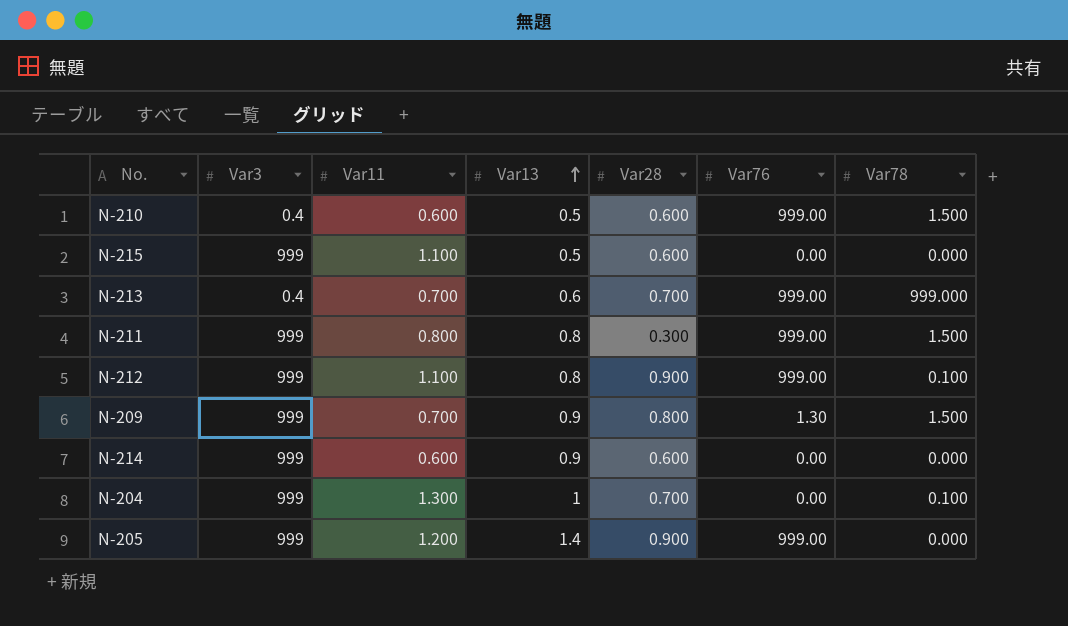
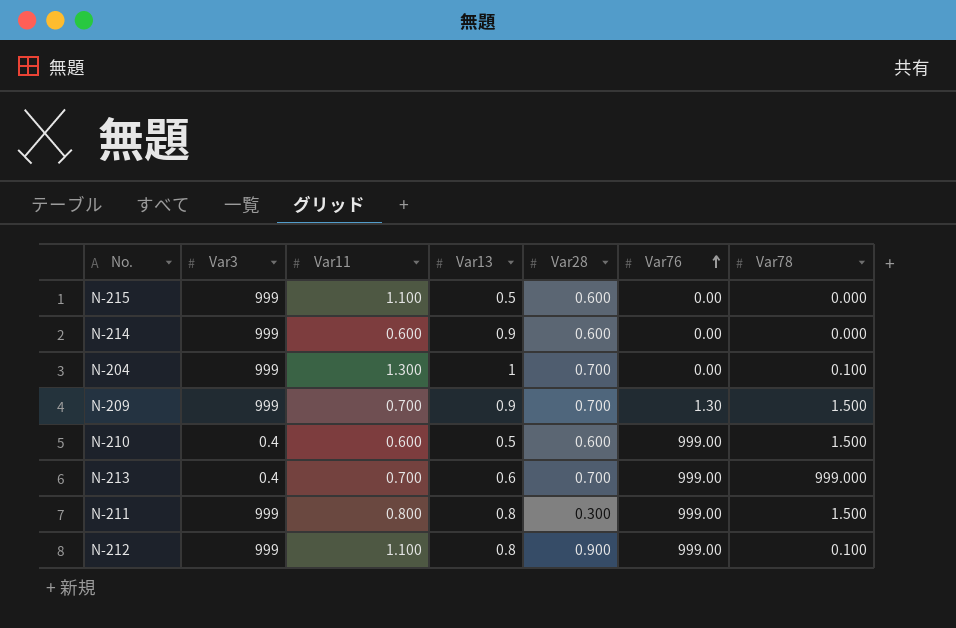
row order: Var13 ascending -> Var76 ascending
row N-205: 999 | 1.200 | 1.4 | 0.900 | 999.00 | 0.000 -> none
N-209 | Var28: 0.800 -> 0.700

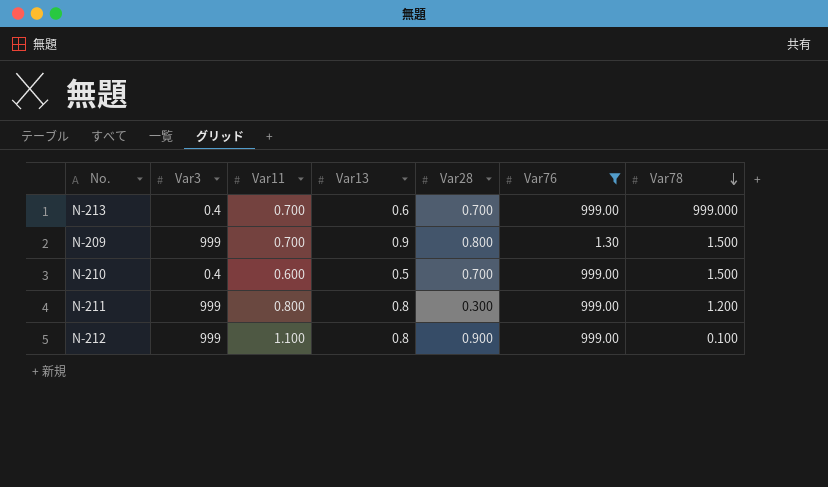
filter: none -> Var76 != 0.00
row order: Var76 ascending -> Var78 descending
N-209 | Var28: 0.700 -> 0.800
N-210 | Var28: 0.600 -> 0.700
N-211 | Var78: 1.500 -> 1.200

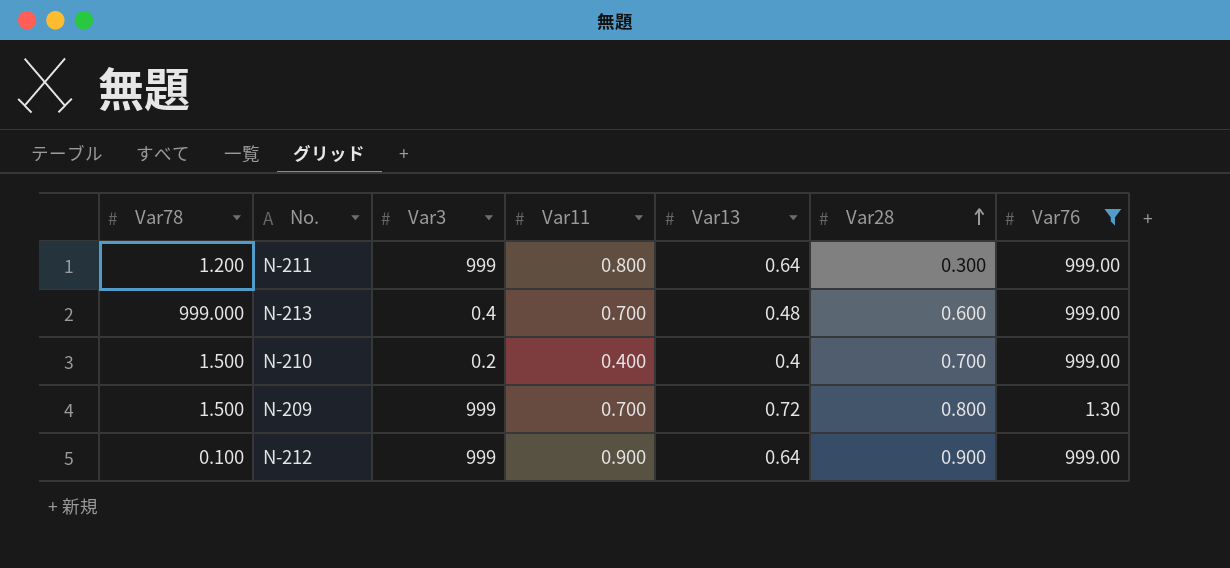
row order: Var78 descending -> Var28 ascending
column Var78 | position: 7 -> 1
N-211 | Var13: 0.8 -> 0.64
N-213 | Var13: 0.6 -> 0.48
N-213 | Var28: 0.700 -> 0.600
N-210 | Var3: 0.4 -> 0.2
N-210 | Var11: 0.600 -> 0.400
N-210 | Var13: 0.5 -> 0.4
N-209 | Var13: 0.9 -> 0.72
N-212 | Var11: 1.100 -> 0.900
N-212 | Var13: 0.8 -> 0.64

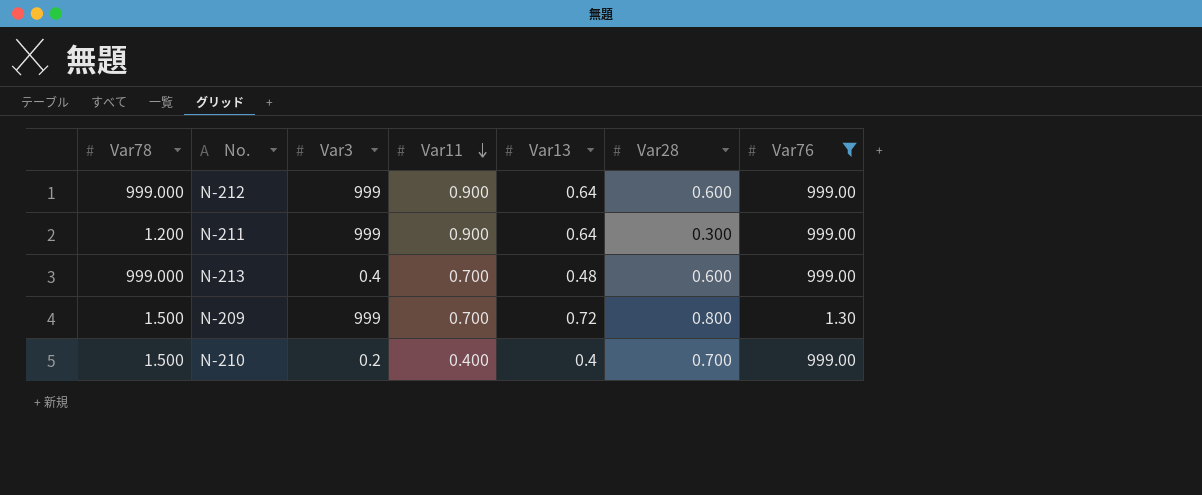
row order: Var28 ascending -> Var11 descending
N-212 | Var78: 0.100 -> 999.000
N-212 | Var28: 0.900 -> 0.600
N-211 | Var11: 0.800 -> 0.900

